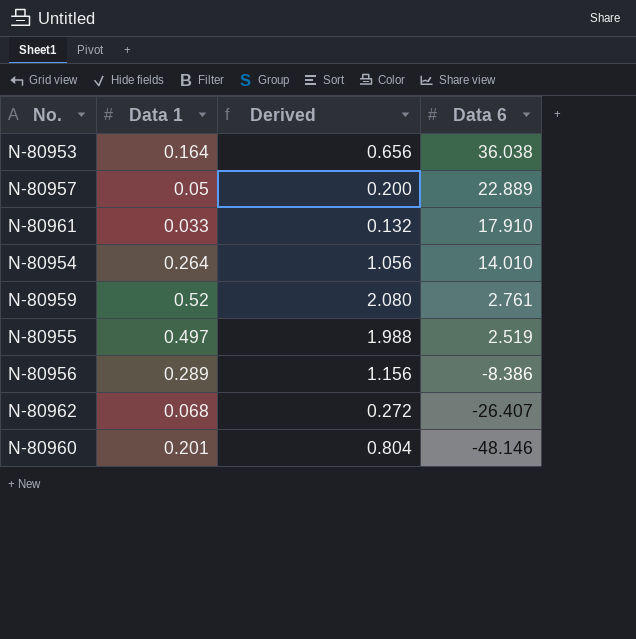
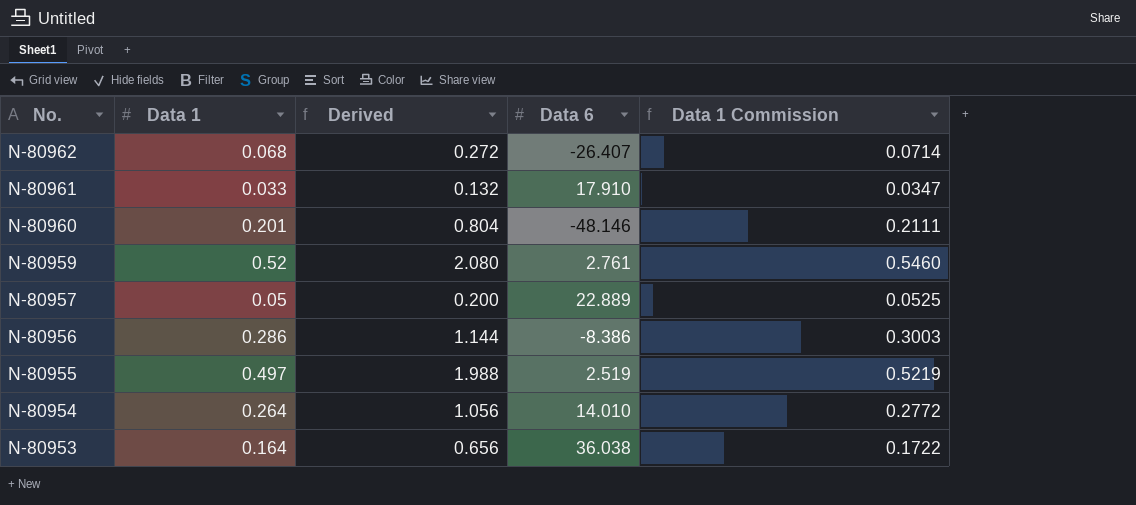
row order: Data 6 descending -> No. descending
column Data 1 Commission | formula: none -> [Data 1] * 1.05
N-80956 | Data 1: 0.289 -> 0.286
N-80956 | Derived: 1.156 -> 1.144

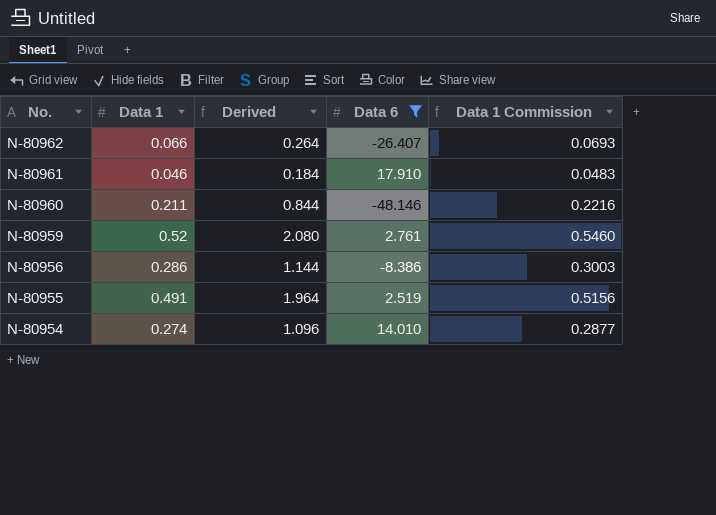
filter: none -> Data 6 <= 17.910
N-80962 | Data 1: 0.068 -> 0.066
N-80962 | Derived: 0.272 -> 0.264
N-80962 | Data 1 Commission: 0.0714 -> 0.0693
N-80961 | Data 1: 0.033 -> 0.046
N-80961 | Derived: 0.132 -> 0.184
N-80961 | Data 1 Commission: 0.0347 -> 0.0483
N-80960 | Data 1: 0.201 -> 0.211
N-80960 | Derived: 0.804 -> 0.844
N-80960 | Data 1 Commission: 0.2111 -> 0.2216
N-80955 | Data 1: 0.497 -> 0.491
N-80955 | Derived: 1.988 -> 1.964
N-80955 | Data 1 Commission: 0.5219 -> 0.5156
N-80954 | Data 1: 0.264 -> 0.274
N-80954 | Derived: 1.056 -> 1.096
N-80954 | Data 1 Commission: 0.2772 -> 0.2877

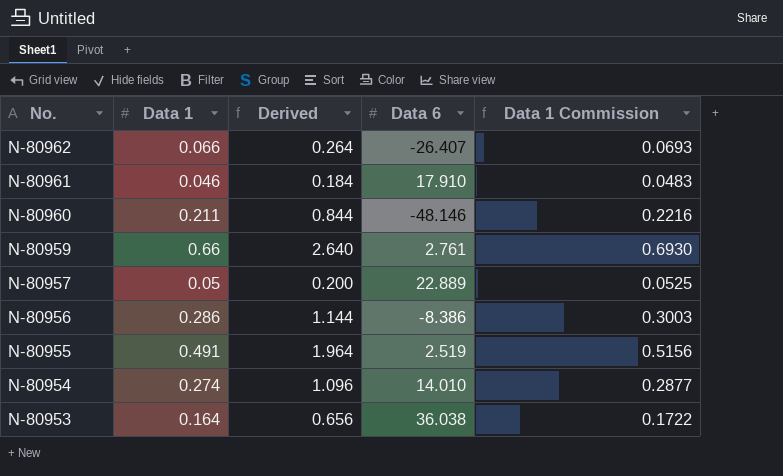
filter: Data 6 <= 17.910 -> none
N-80959 | Data 1: 0.52 -> 0.66
N-80959 | Derived: 2.080 -> 2.640
N-80959 | Data 1 Commission: 0.5460 -> 0.6930

